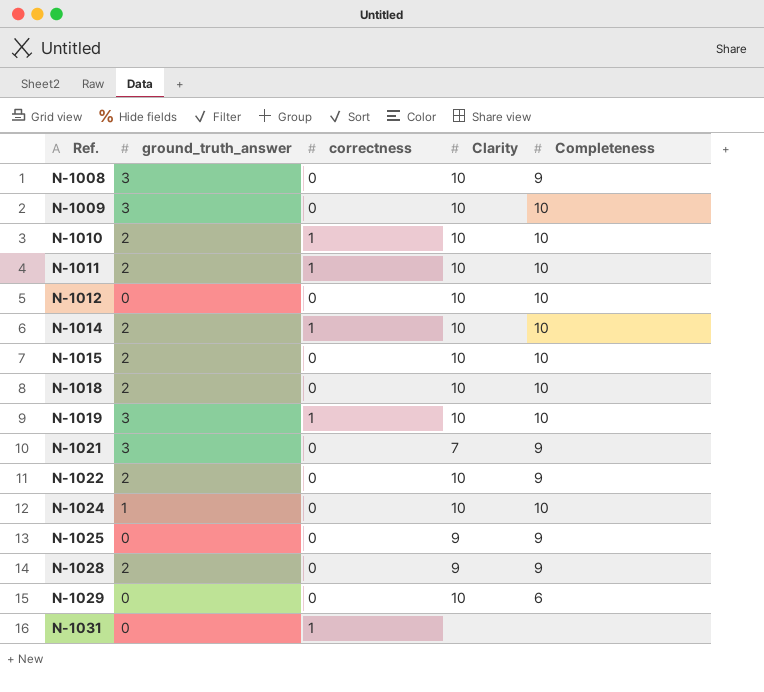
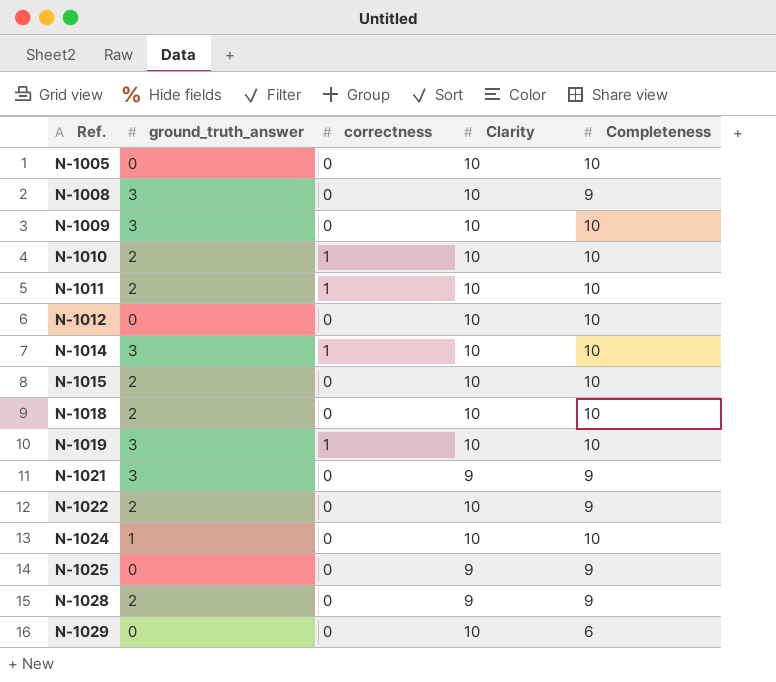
row N-1031: 0 | 1 | none | none -> none
row N-1005: none -> 0 | 0 | 10 | 10
N-1014 | ground_truth_answer: 2 -> 3
N-1021 | Clarity: 7 -> 9

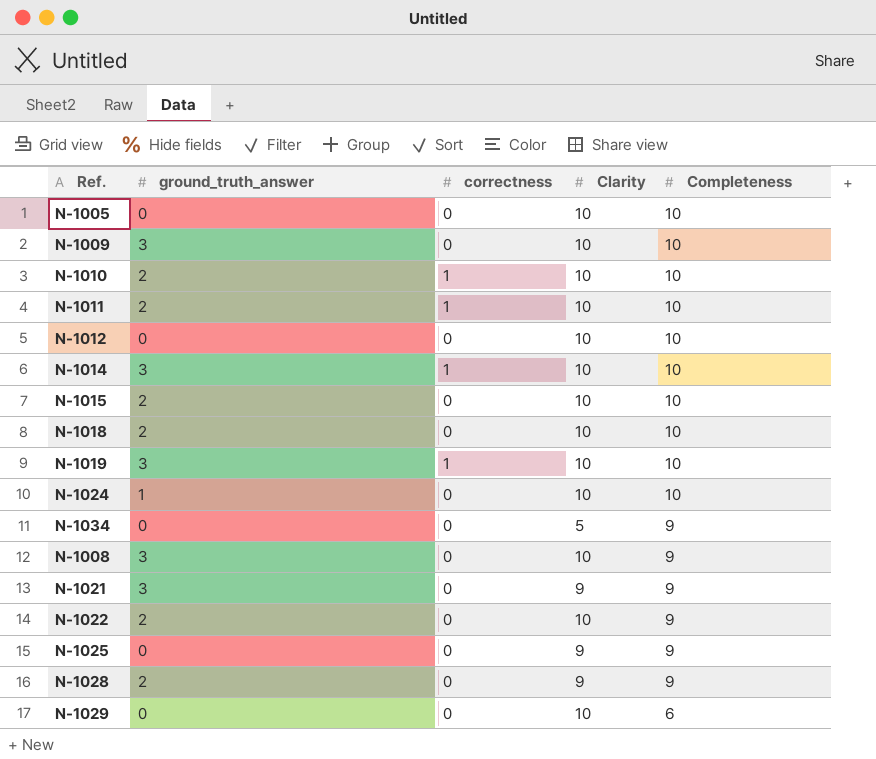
row order: Ref. ascending -> Completeness descending
row N-1034: none -> 0 | 0 | 5 | 9

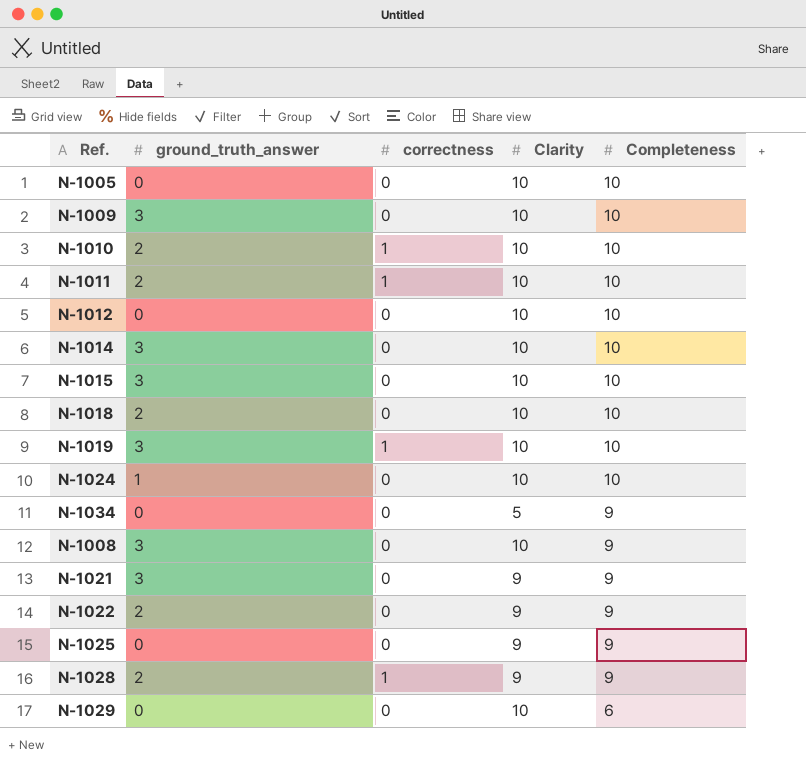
N-1014 | correctness: 1 -> 0
N-1015 | ground_truth_answer: 2 -> 3
N-1022 | Clarity: 10 -> 9
N-1028 | correctness: 0 -> 1

